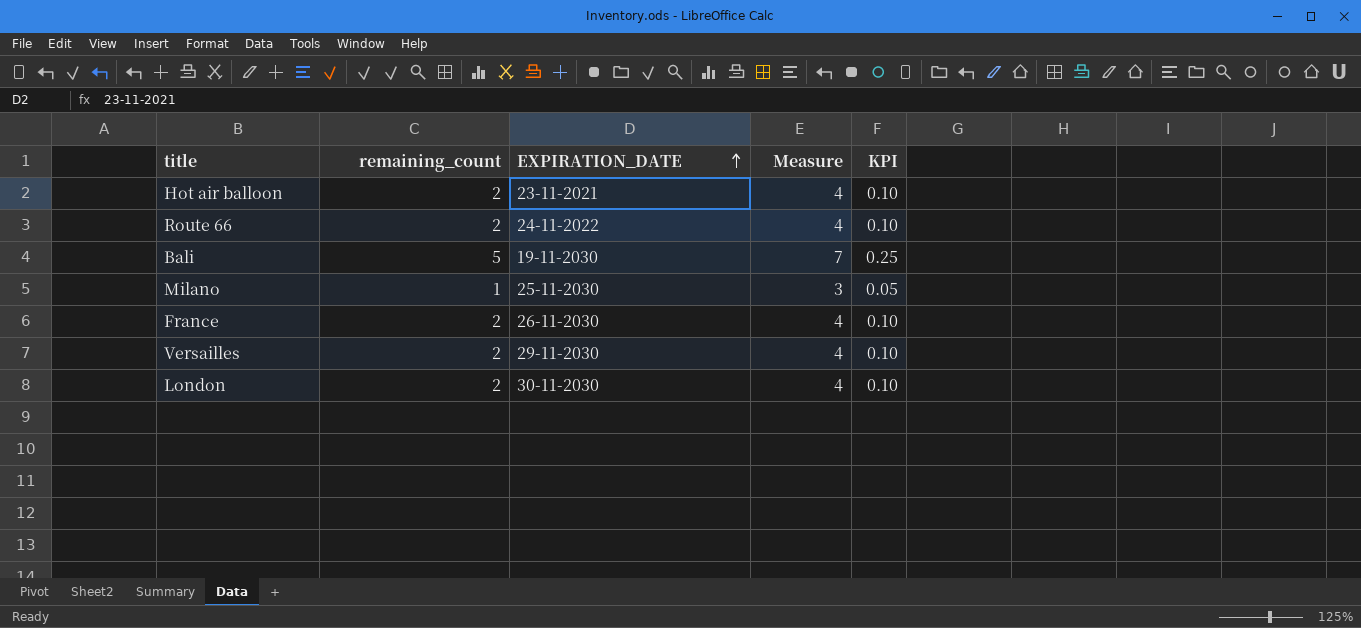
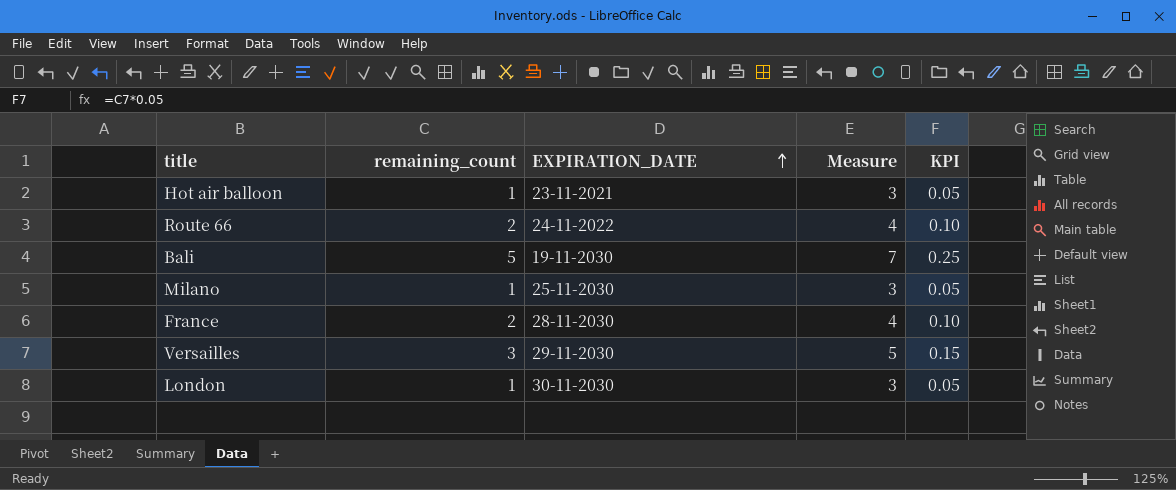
Hot air balloon | remaining_count: 2 -> 1
Hot air balloon | Measure: 4 -> 3
Hot air balloon | KPI: 0.10 -> 0.05
France | EXPIRATION_DATE: 26-11-2030 -> 28-11-2030
Versailles | remaining_count: 2 -> 3
Versailles | Measure: 4 -> 5
Versailles | KPI: 0.10 -> 0.15
London | remaining_count: 2 -> 1
London | Measure: 4 -> 3
London | KPI: 0.10 -> 0.05

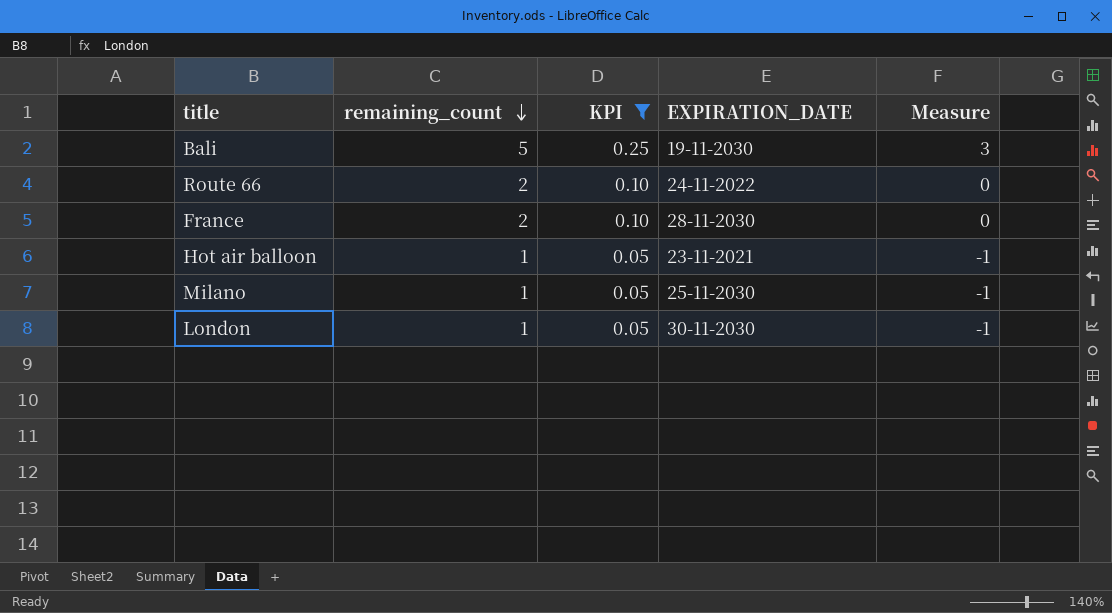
filter: none -> KPI != 0.15
row order: EXPIRATION_DATE ascending -> remaining_count descending
column KPI | position: 5 -> 3
column Measure | formula: [remaining_count] + 2 -> [remaining_count] - 2

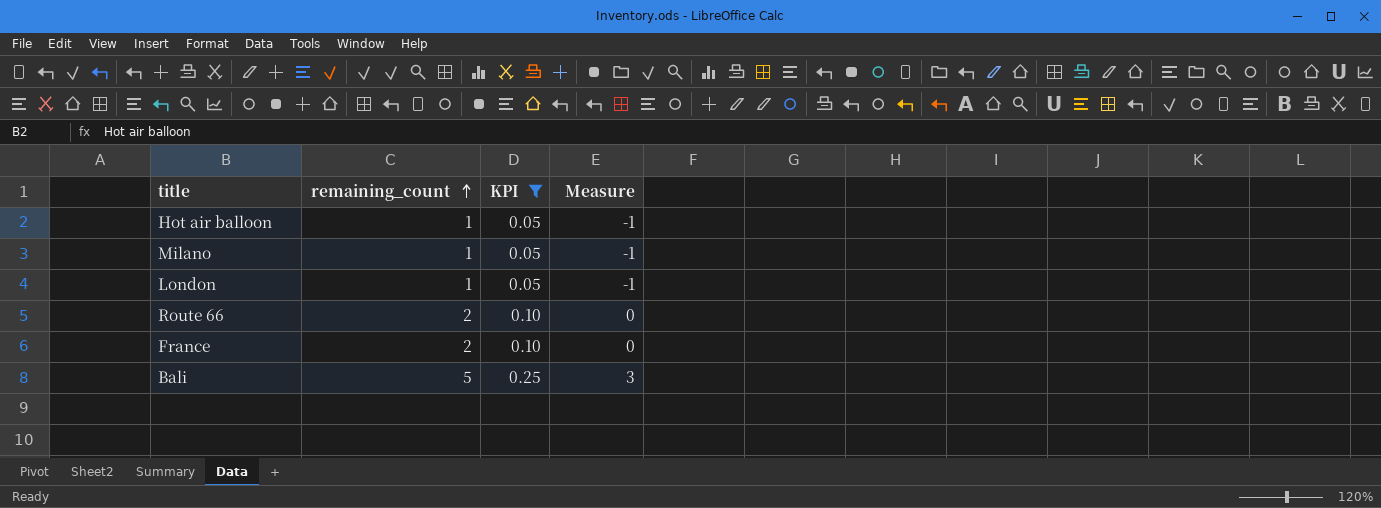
row order: remaining_count descending -> remaining_count ascending
column EXPIRATION_DATE | position: 4 -> none

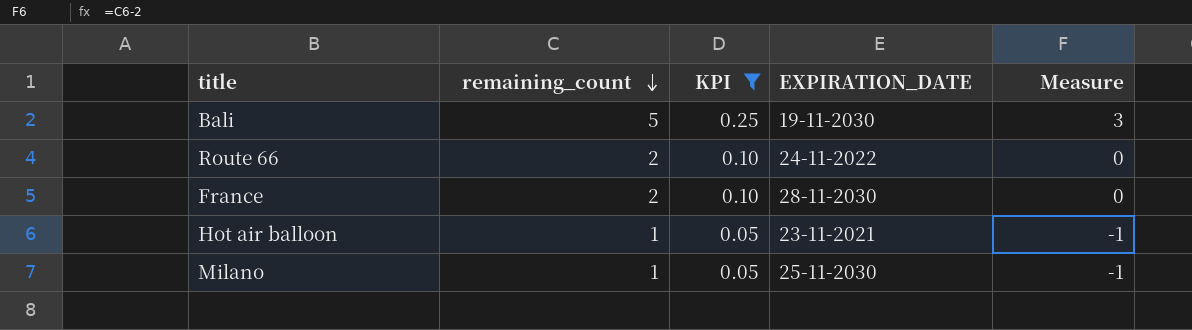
row order: remaining_count ascending -> remaining_count descending
column EXPIRATION_DATE | position: none -> 4
row London: 1 | 0.05 | -1 -> none

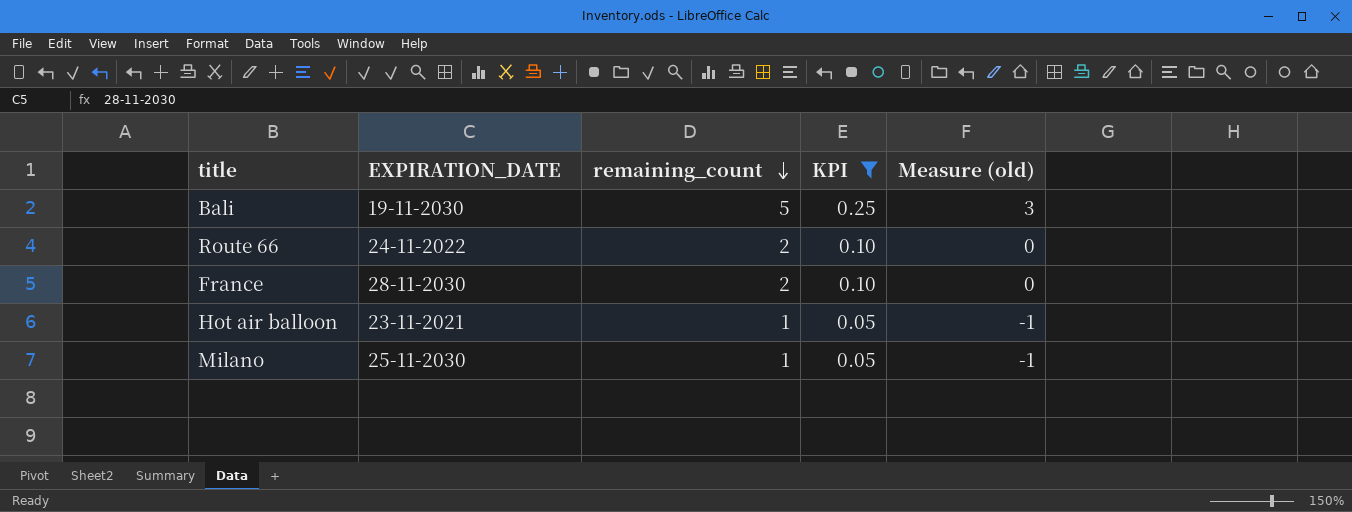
column EXPIRATION_DATE | position: 4 -> 2
column name: Measure -> Measure (old)

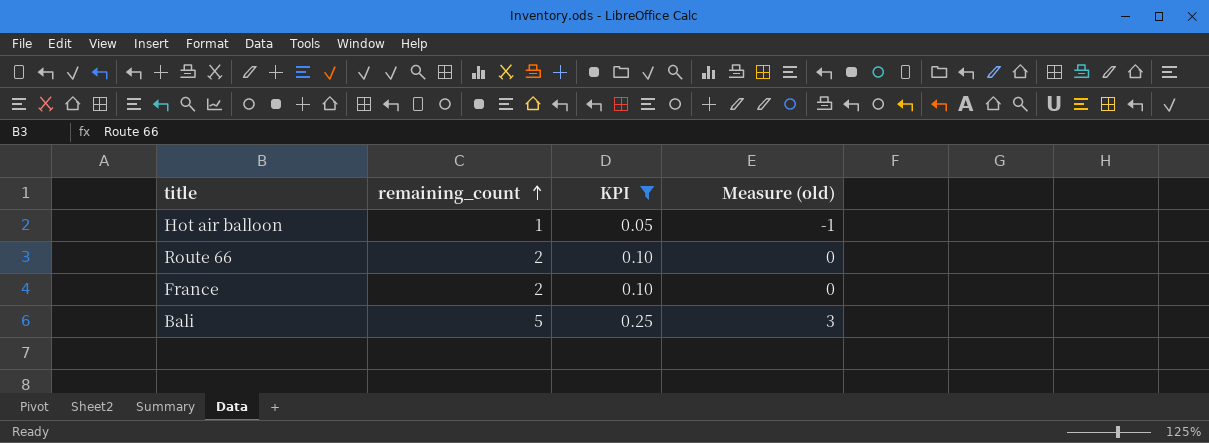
row order: remaining_count descending -> remaining_count ascending
column EXPIRATION_DATE | position: 2 -> none
row Milano: 25-11-2030 | 1 | 0.05 | -1 -> none

